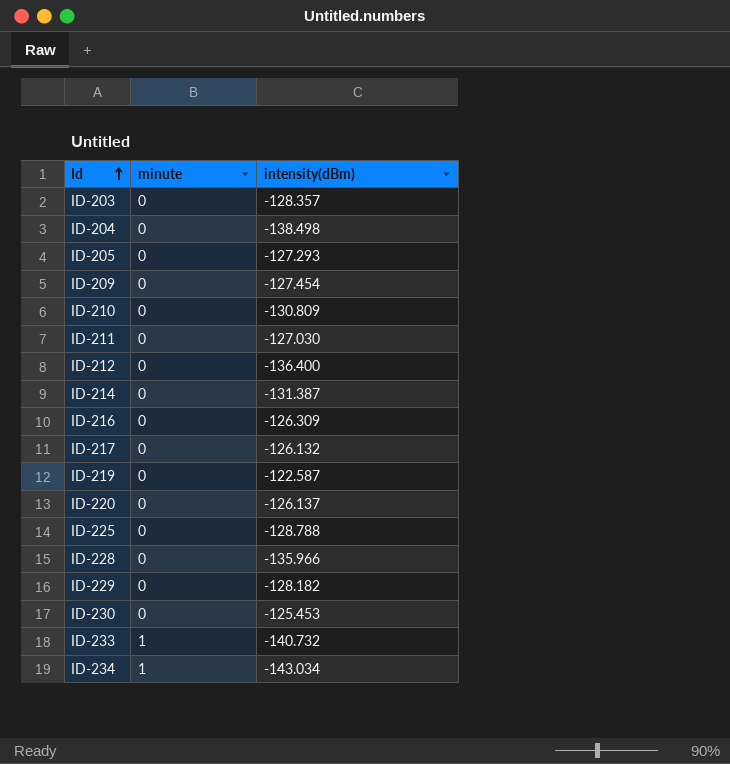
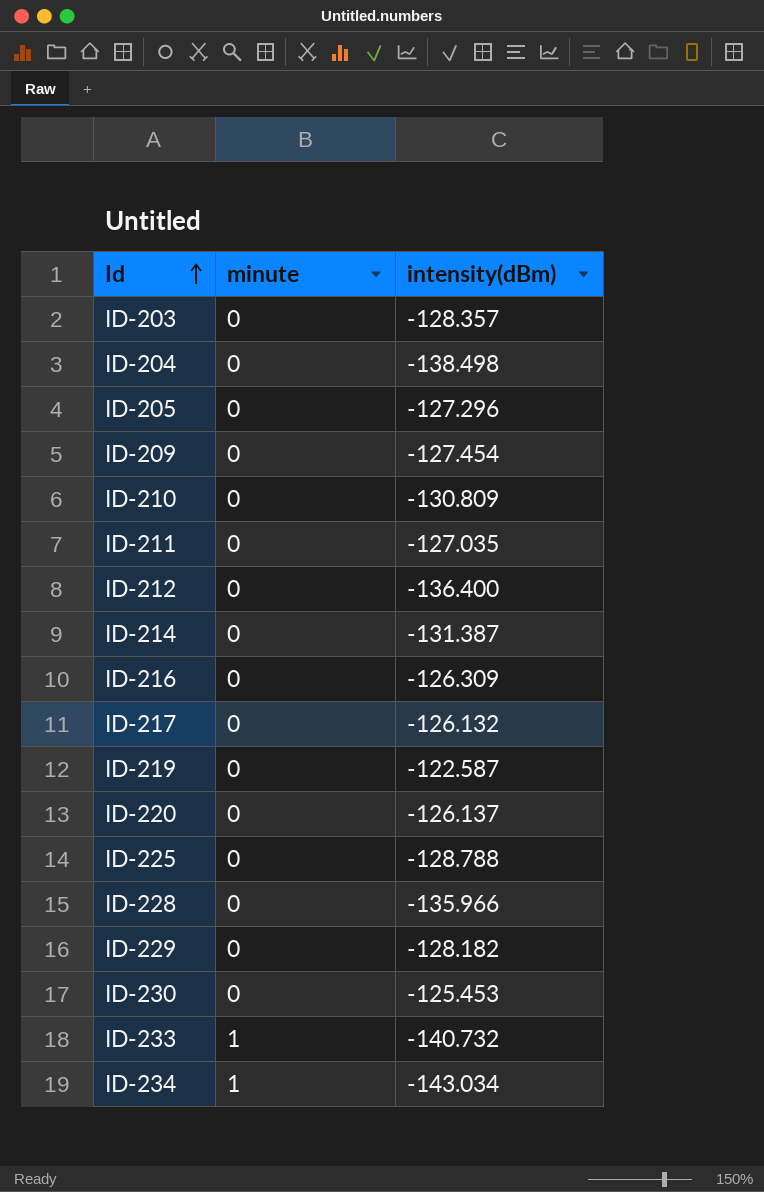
ID-205 | intensity(dBm): -127.293 -> -127.296
ID-211 | intensity(dBm): -127.030 -> -127.035

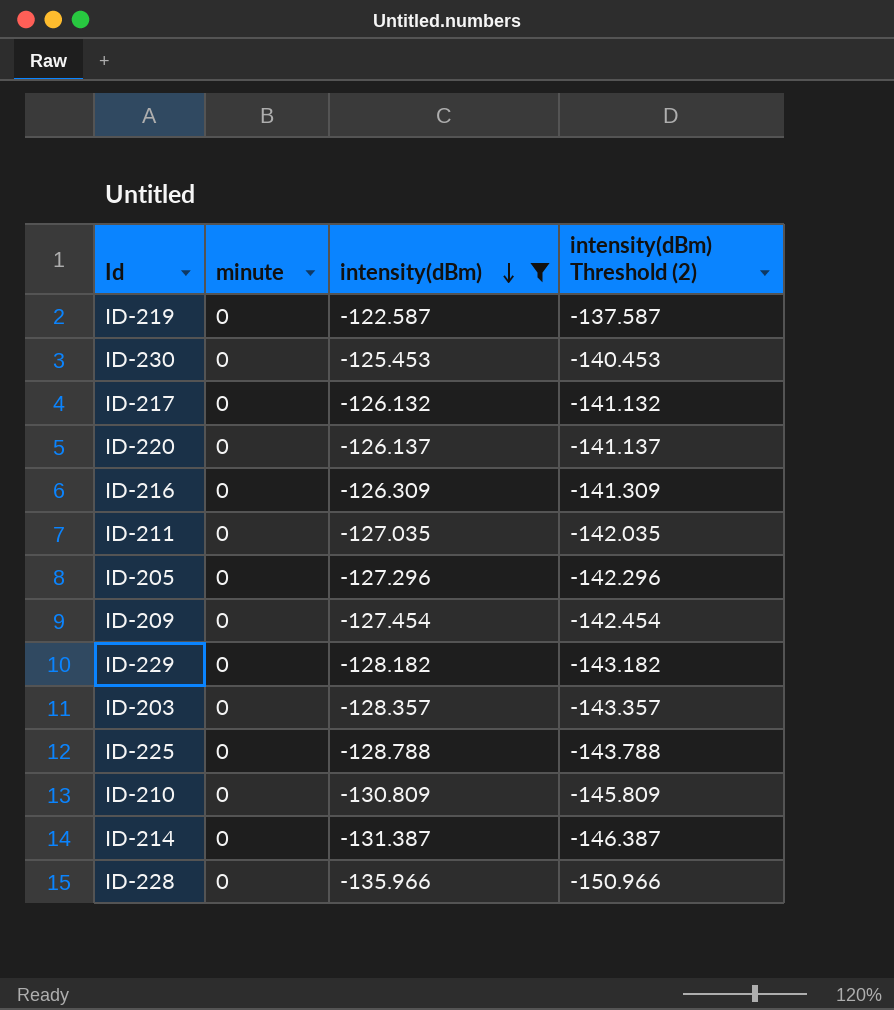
filter: none -> intensity(dBm) >= -135.966
row order: Id ascending -> intensity(dBm) descending
column intensity(dBm) Threshold (2) | formula: none -> [intensity(dBm)] - 15

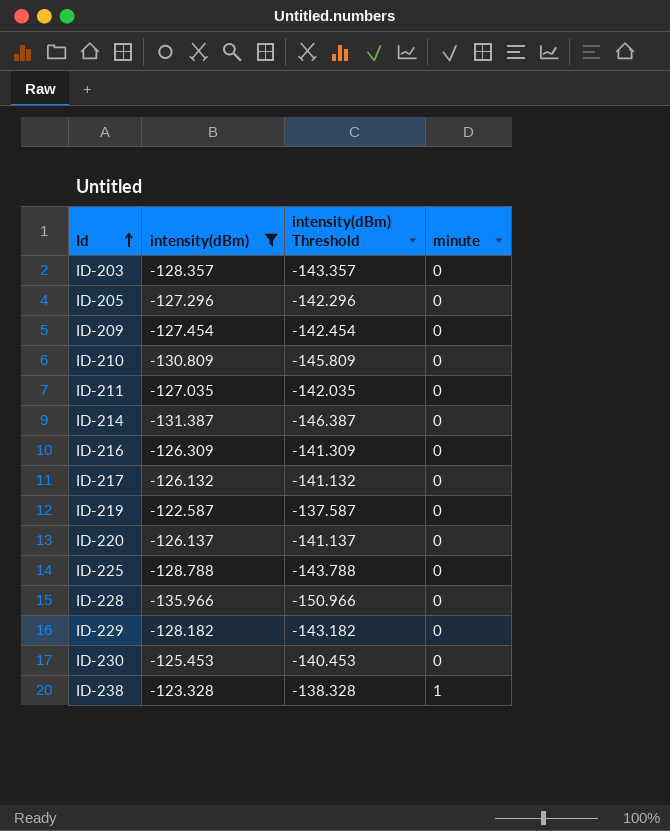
row order: intensity(dBm) descending -> Id ascending
column name: intensity(dBm) Threshold (2) -> intensity(dBm) Threshold
column minute | position: 2 -> 4
row ID-238: none -> -123.328 | -138.328 | 1

